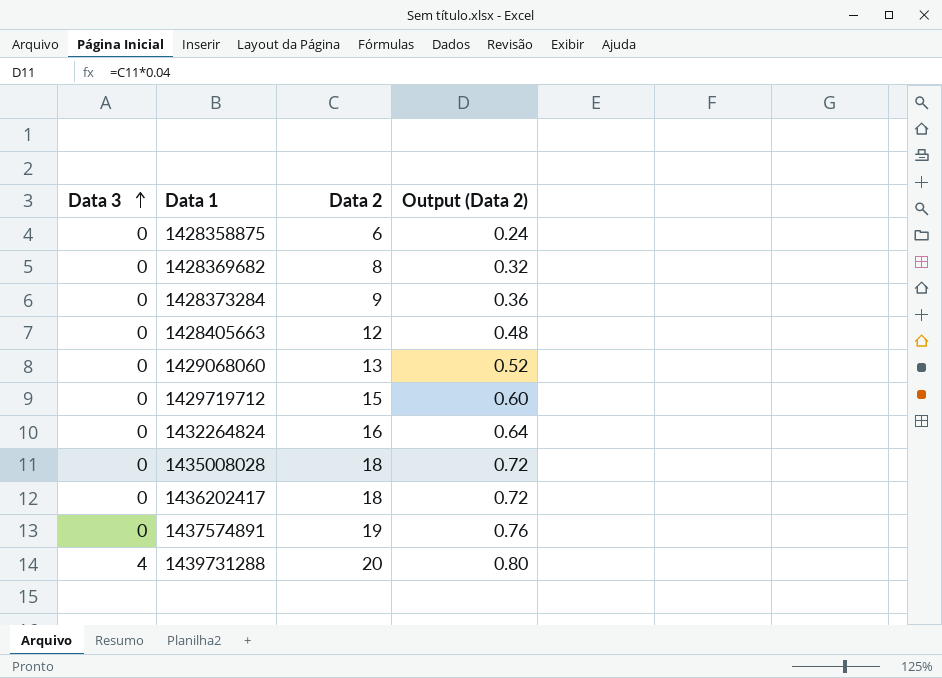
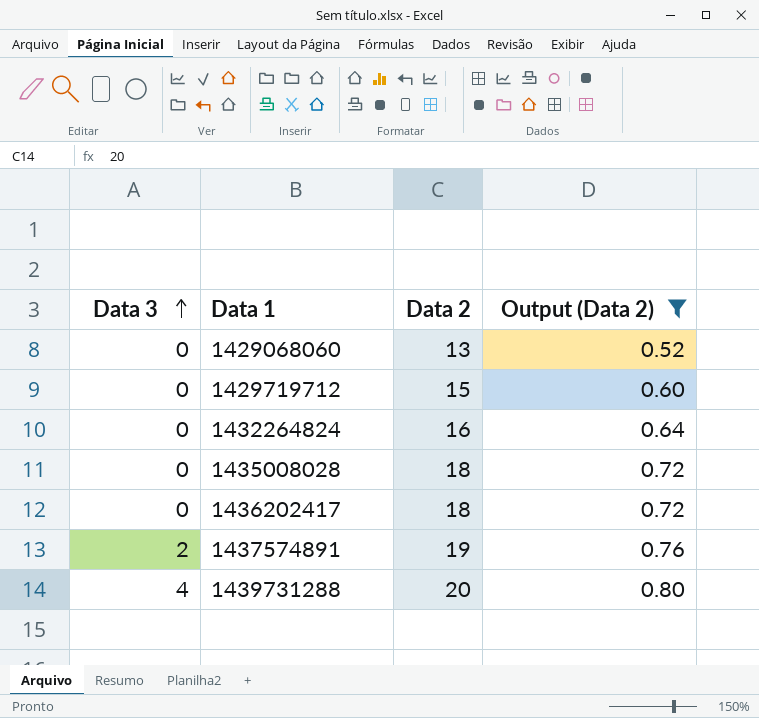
filter: none -> Output (Data 2) >= 0.52
1437574891 | Data 3: 0 -> 2

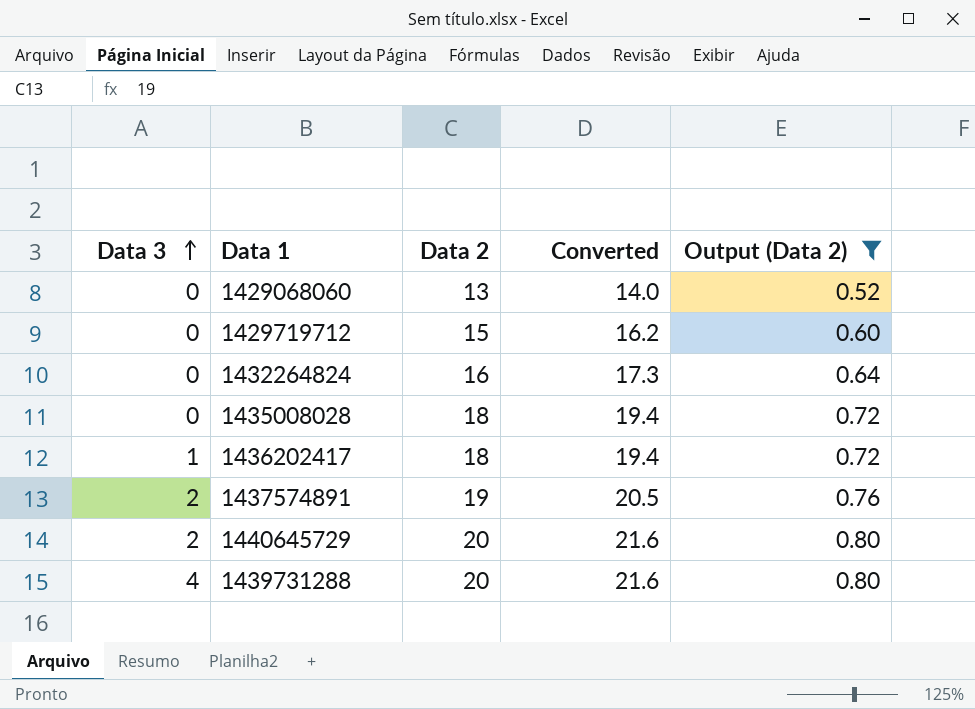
column Converted | formula: none -> [Data 2] * 1.08
1436202417 | Data 3: 0 -> 1
row 1440645729: none -> 2 | 20 | 21.6 | 0.80

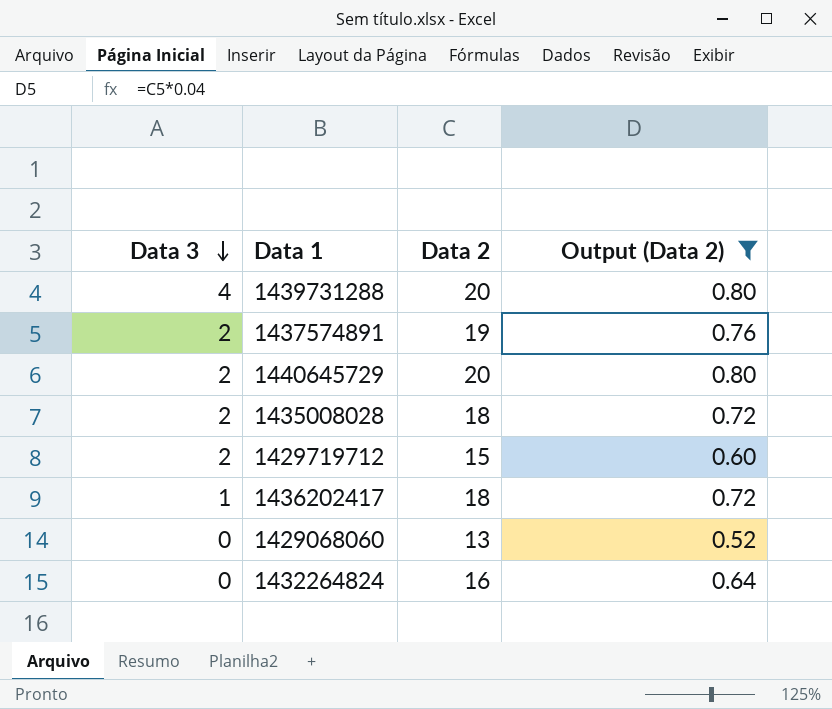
row order: Data 3 ascending -> Data 3 descending
column Converted | formula: [Data 2] * 1.08 -> none
1435008028 | Data 3: 0 -> 2
1429719712 | Data 3: 0 -> 2

